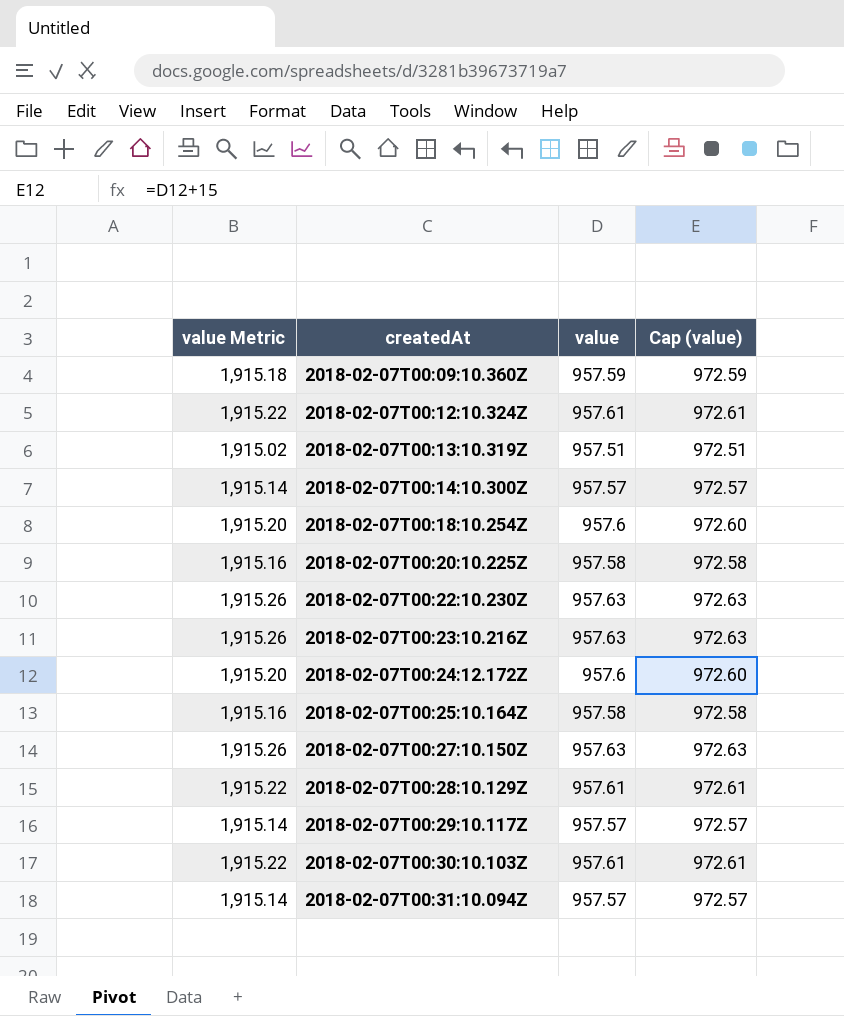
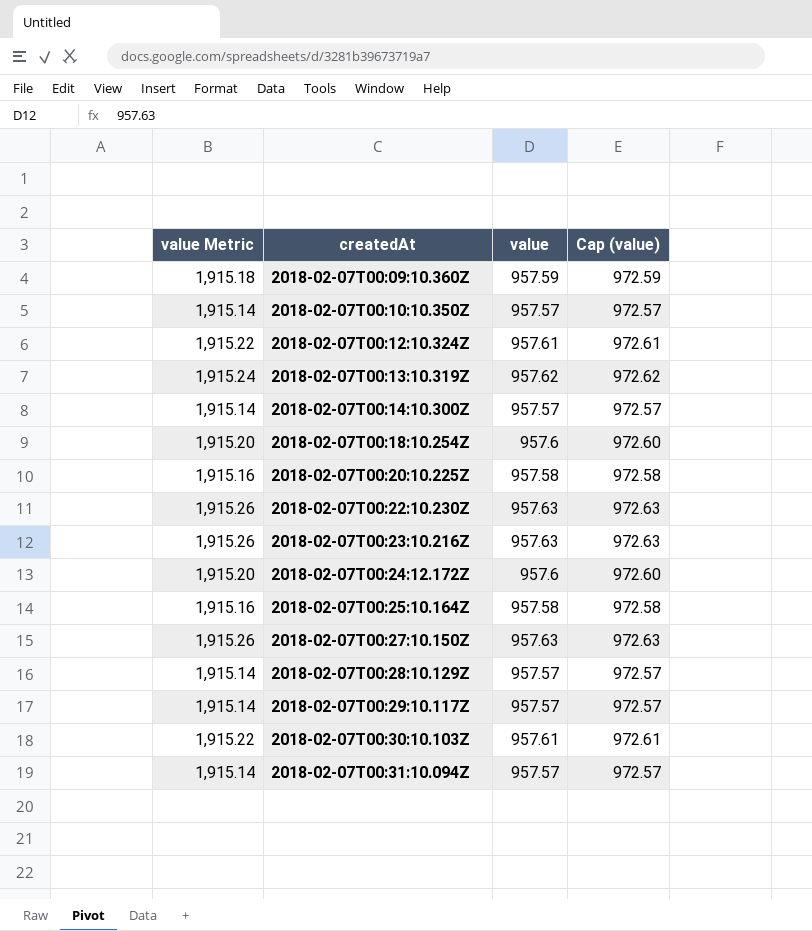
row 2018-02-07T00:10:10.350Z: none -> 1,915.14 | 957.57 | 972.57
2018-02-07T00:13:10.319Z | value Metric: 1,915.02 -> 1,915.24
2018-02-07T00:13:10.319Z | value: 957.51 -> 957.62
2018-02-07T00:13:10.319Z | Cap (value): 972.51 -> 972.62
2018-02-07T00:28:10.129Z | value Metric: 1,915.22 -> 1,915.14
2018-02-07T00:28:10.129Z | value: 957.61 -> 957.57
2018-02-07T00:28:10.129Z | Cap (value): 972.61 -> 972.57

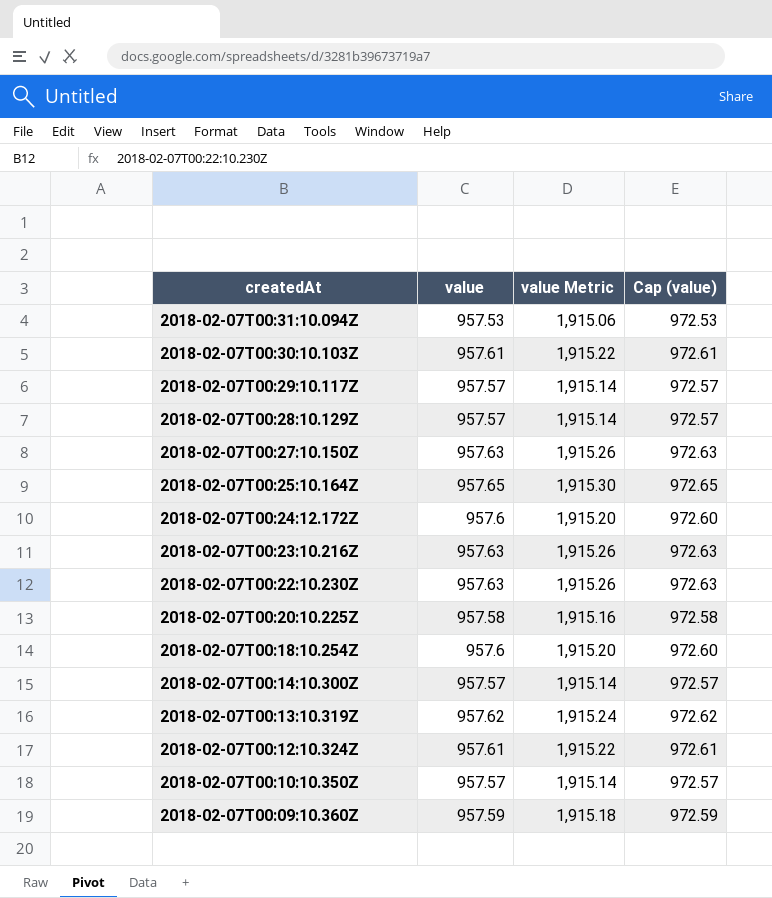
row order: createdAt ascending -> createdAt descending
column value Metric | position: 1 -> 3
2018-02-07T00:31:10.094Z | value: 957.57 -> 957.53
2018-02-07T00:31:10.094Z | value Metric: 1,915.14 -> 1,915.06
2018-02-07T00:31:10.094Z | Cap (value): 972.57 -> 972.53
2018-02-07T00:25:10.164Z | value: 957.58 -> 957.65
2018-02-07T00:25:10.164Z | value Metric: 1,915.16 -> 1,915.30
2018-02-07T00:25:10.164Z | Cap (value): 972.58 -> 972.65

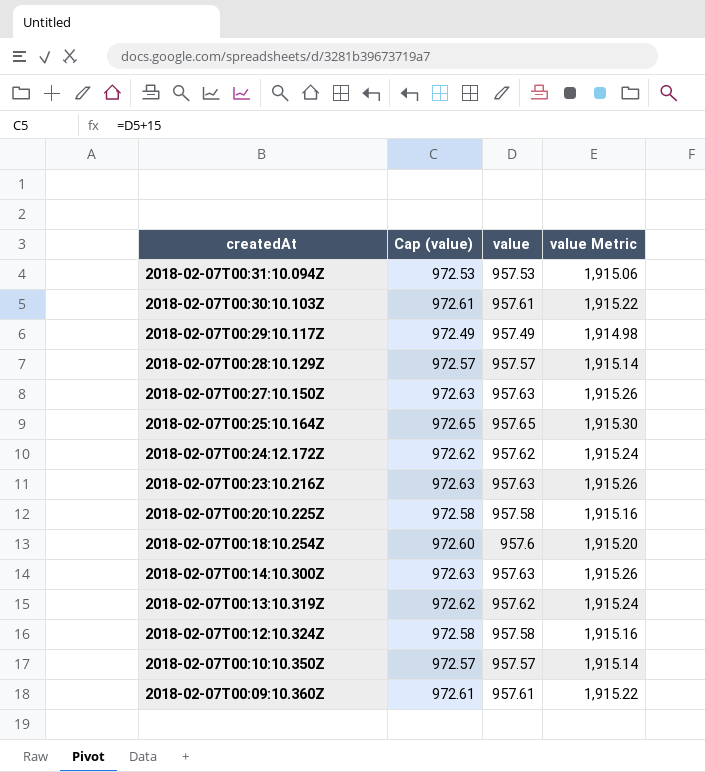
column Cap (value) | position: 4 -> 2
row 2018-02-07T00:22:10.230Z: 957.63 | 1,915.26 | 972.63 -> none
2018-02-07T00:29:10.117Z | Cap (value): 972.57 -> 972.49
2018-02-07T00:29:10.117Z | value: 957.57 -> 957.49
2018-02-07T00:29:10.117Z | value Metric: 1,915.14 -> 1,914.98
2018-02-07T00:24:12.172Z | Cap (value): 972.60 -> 972.62
2018-02-07T00:24:12.172Z | value: 957.6 -> 957.62
2018-02-07T00:24:12.172Z | value Metric: 1,915.20 -> 1,915.24
2018-02-07T00:14:10.300Z | Cap (value): 972.57 -> 972.63
2018-02-07T00:14:10.300Z | value: 957.57 -> 957.63
2018-02-07T00:14:10.300Z | value Metric: 1,915.14 -> 1,915.26
2018-02-07T00:12:10.324Z | Cap (value): 972.61 -> 972.58
2018-02-07T00:12:10.324Z | value: 957.61 -> 957.58
2018-02-07T00:12:10.324Z | value Metric: 1,915.22 -> 1,915.16
2018-02-07T00:09:10.360Z | Cap (value): 972.59 -> 972.61
2018-02-07T00:09:10.360Z | value: 957.59 -> 957.61
2018-02-07T00:09:10.360Z | value Metric: 1,915.18 -> 1,915.22

